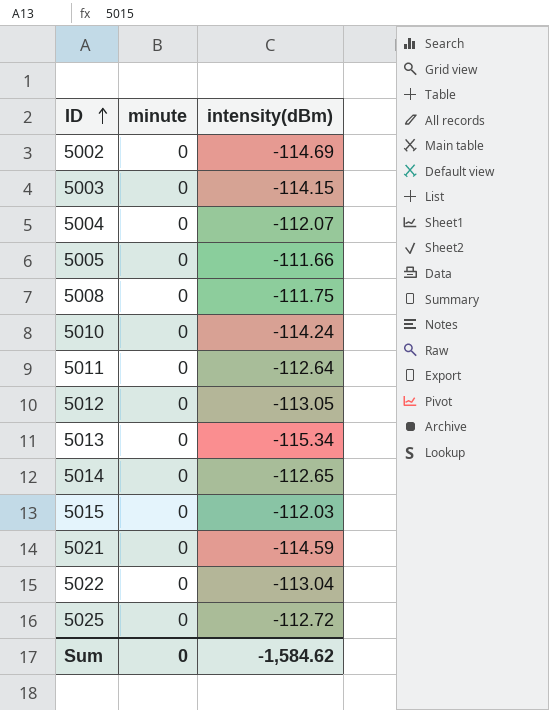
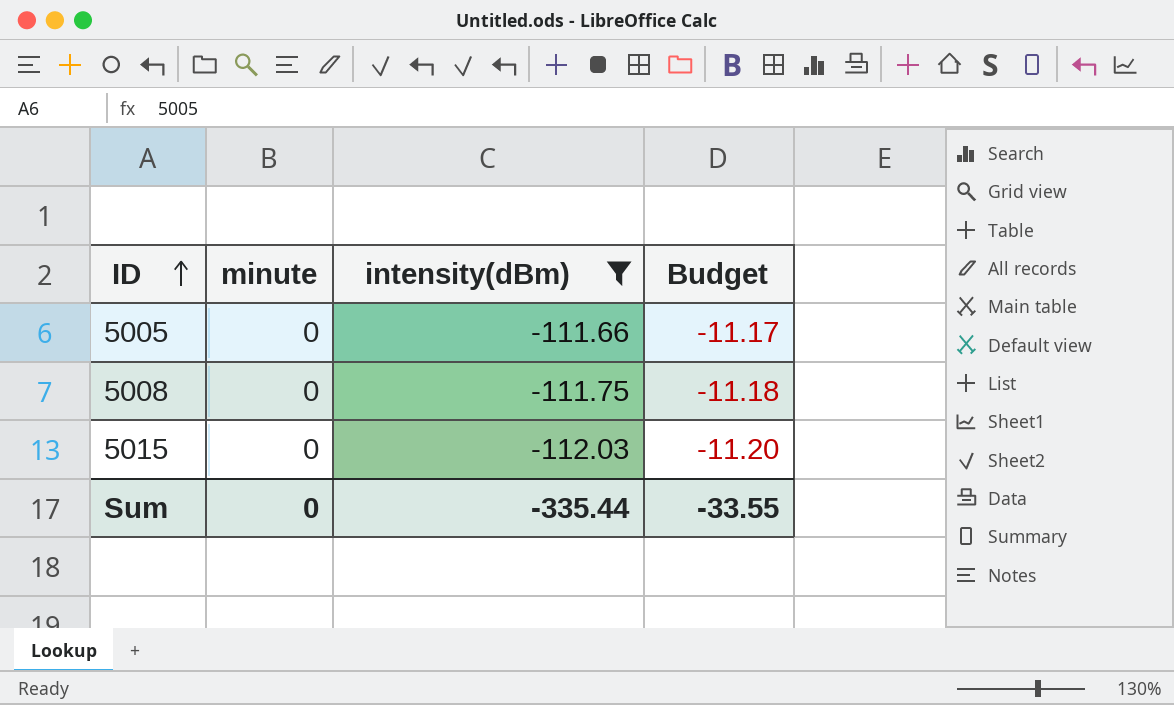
filter: none -> intensity(dBm) >= -112.03
column Budget | formula: none -> [intensity(dBm)] * 0.1
Sum | intensity(dBm): -1,584.62 -> -335.44

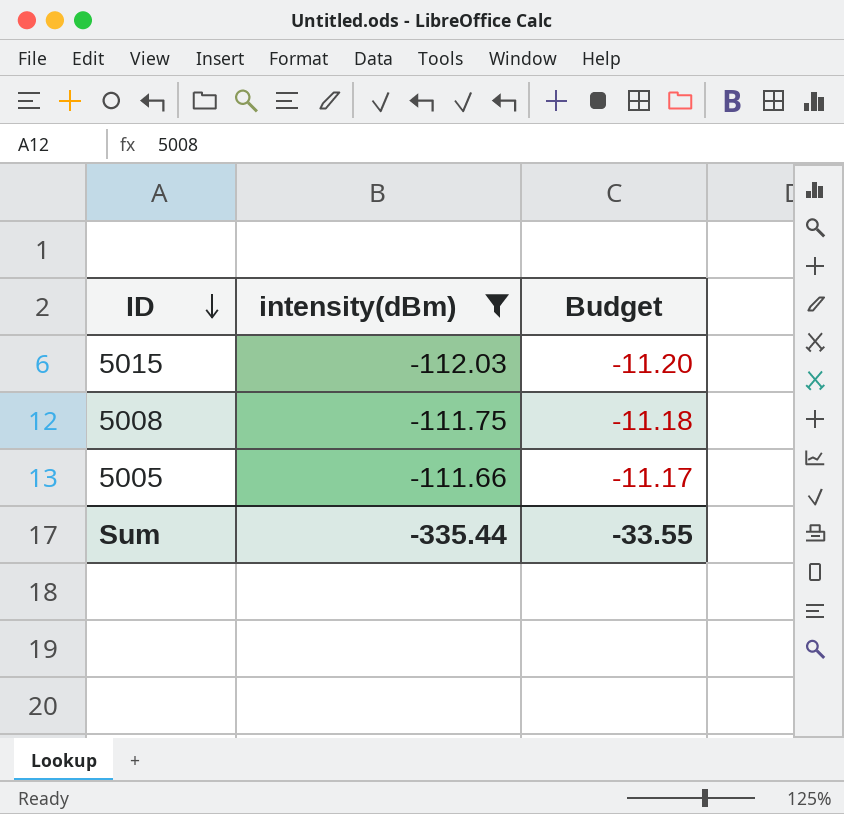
row order: ID ascending -> ID descending
column minute | position: 2 -> none

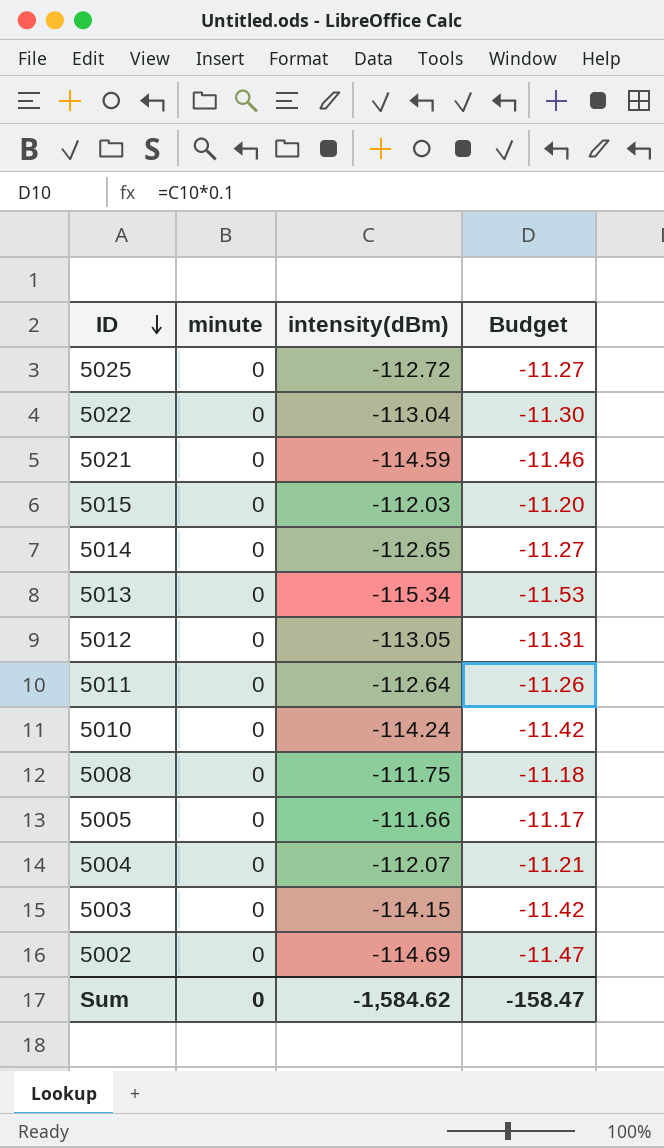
filter: intensity(dBm) >= -112.03 -> none
column minute | position: none -> 2
Sum | intensity(dBm): -335.44 -> -1,584.62
Sum | Budget: -33.55 -> -158.47

